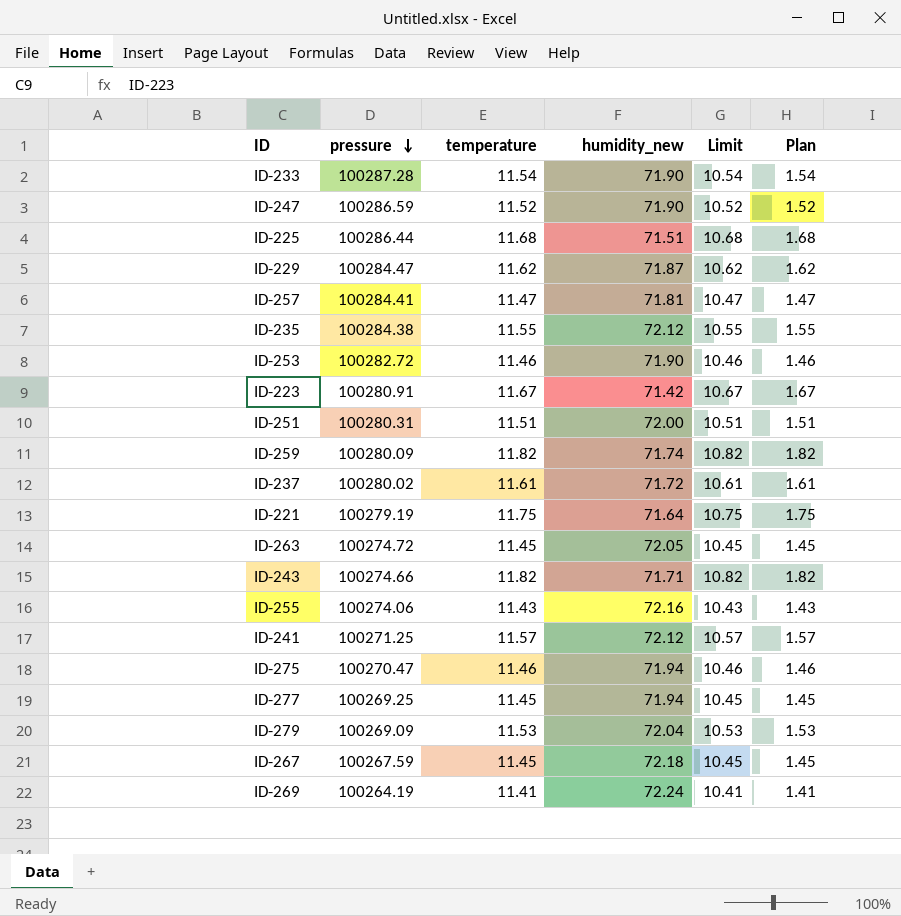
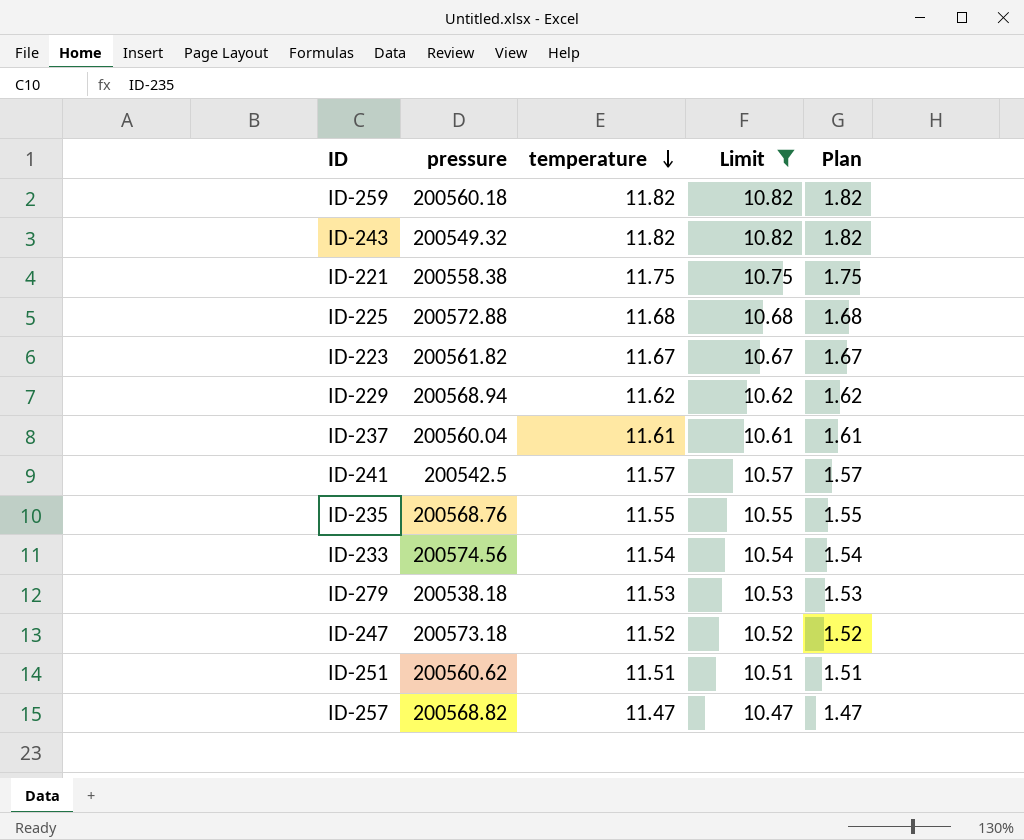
filter: none -> Limit >= 10.47
row order: pressure descending -> temperature descending
column humidity_new | position: 4 -> none
ID-259 | pressure: 100280.09 -> 200560.18
ID-243 | pressure: 100274.66 -> 200549.32
ID-221 | pressure: 100279.19 -> 200558.38
ID-225 | pressure: 100286.44 -> 200572.88
ID-223 | pressure: 100280.91 -> 200561.82
ID-229 | pressure: 100284.47 -> 200568.94
ID-237 | pressure: 100280.02 -> 200560.04
ID-241 | pressure: 100271.25 -> 200542.5
ID-235 | pressure: 100284.38 -> 200568.76
ID-233 | pressure: 100287.28 -> 200574.56
ID-279 | pressure: 100269.09 -> 200538.18
ID-247 | pressure: 100286.59 -> 200573.18
ID-251 | pressure: 100280.31 -> 200560.62
ID-257 | pressure: 100284.41 -> 200568.82

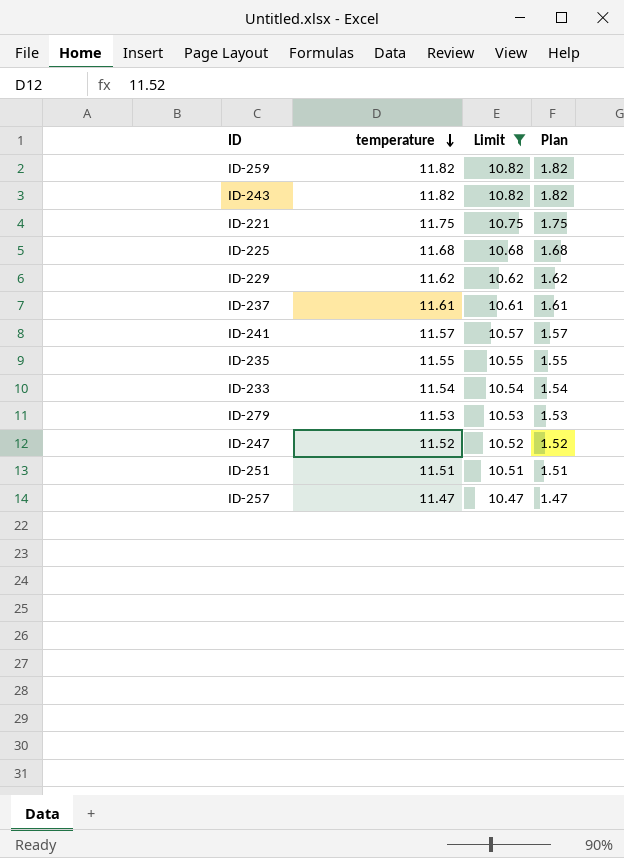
column pressure | position: 2 -> none
row ID-223: 200561.82 | 11.67 | 10.67 | 1.67 -> none

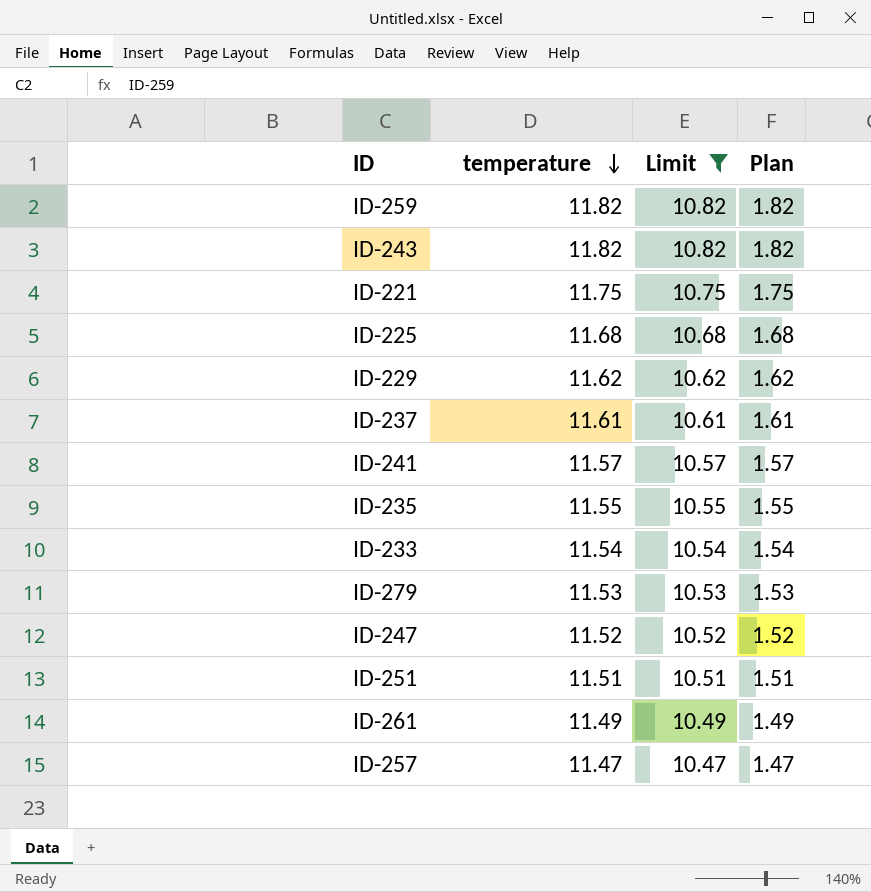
row ID-261: none -> 11.49 | 10.49 | 1.49

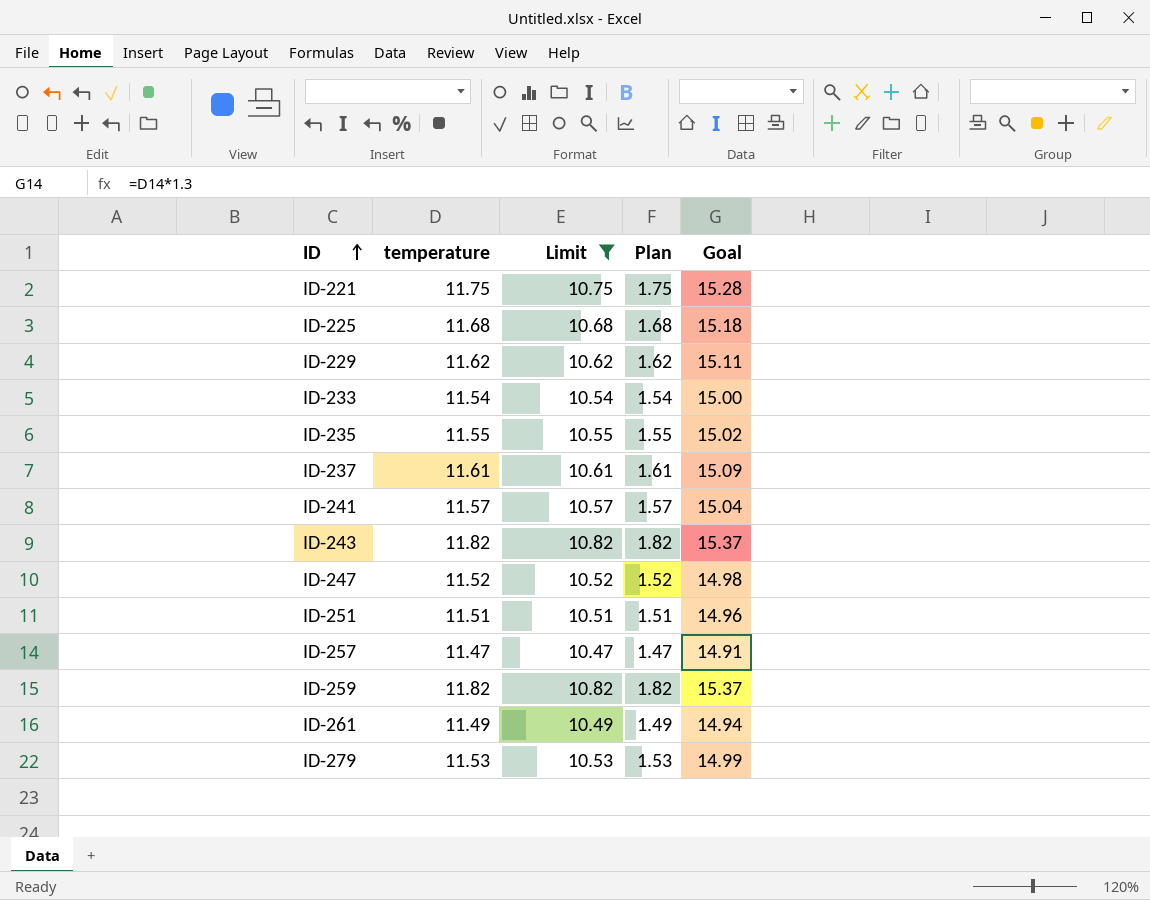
row order: temperature descending -> ID ascending
column Goal | formula: none -> [temperature] * 1.3

